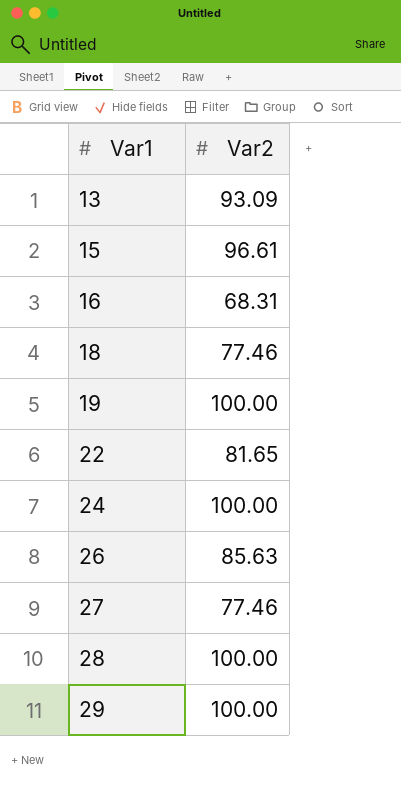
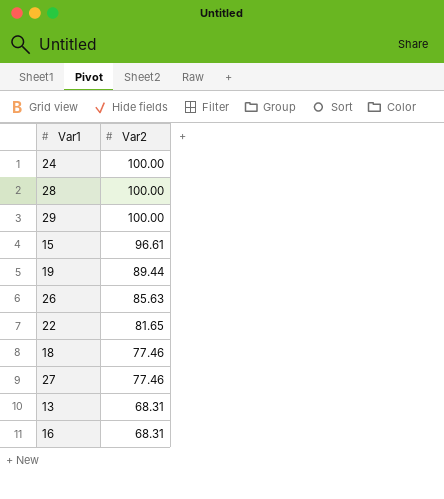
row order: Var1 ascending -> Var2 descending
19 | Var2: 100.00 -> 89.44
13 | Var2: 93.09 -> 68.31

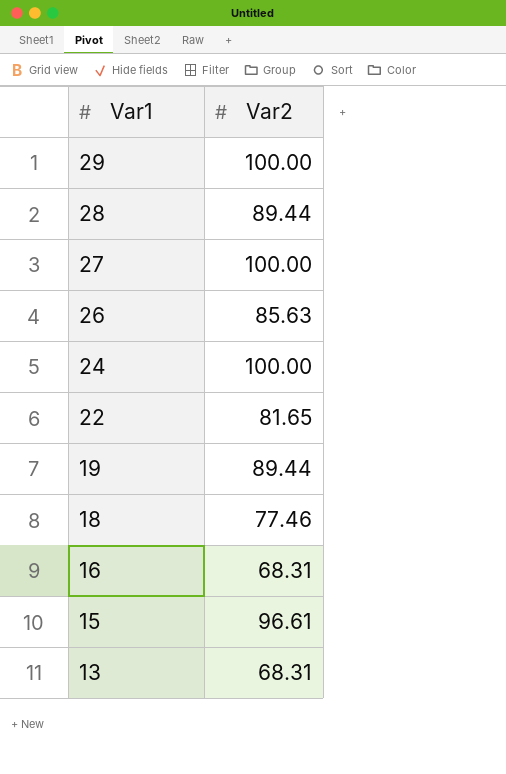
row order: Var2 descending -> Var1 descending
28 | Var2: 100.00 -> 89.44
27 | Var2: 77.46 -> 100.00

